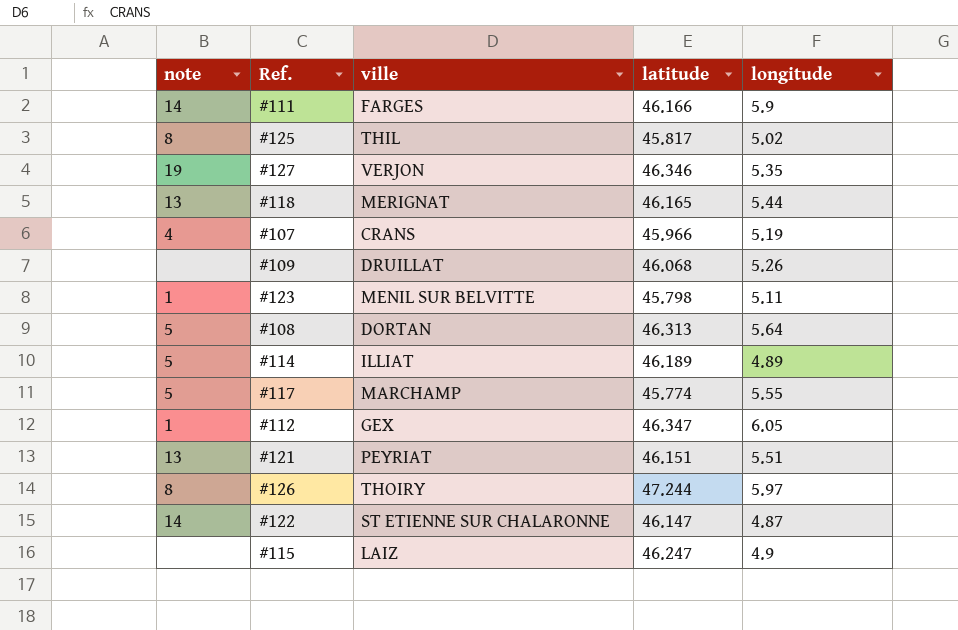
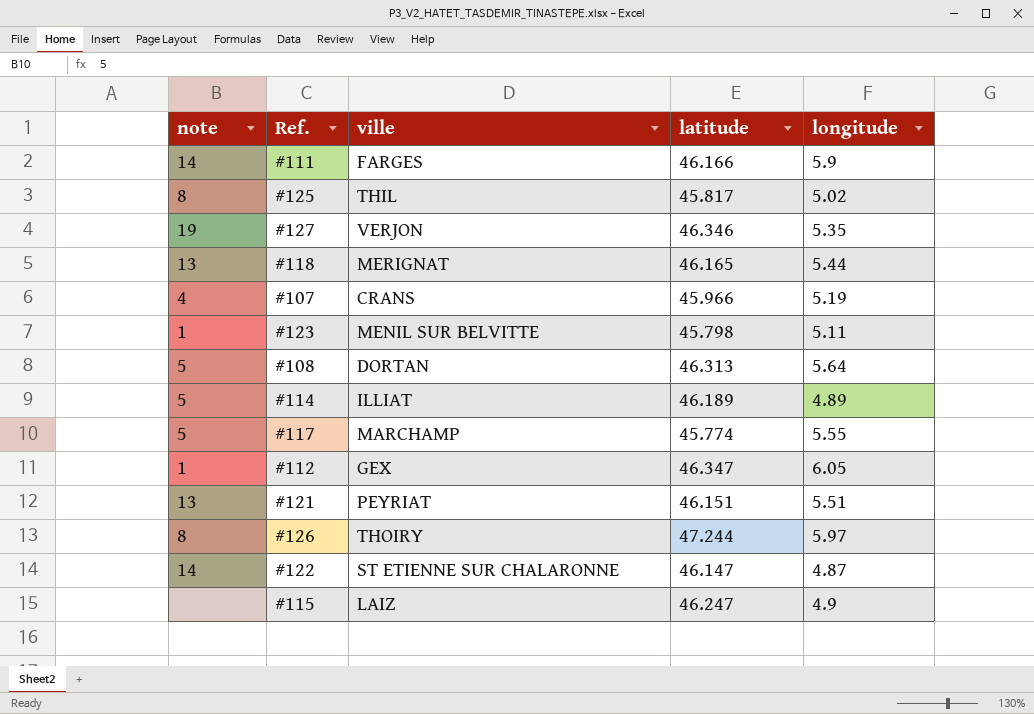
row #109: none | DRUILLAT | 46.068 | 5.26 -> none

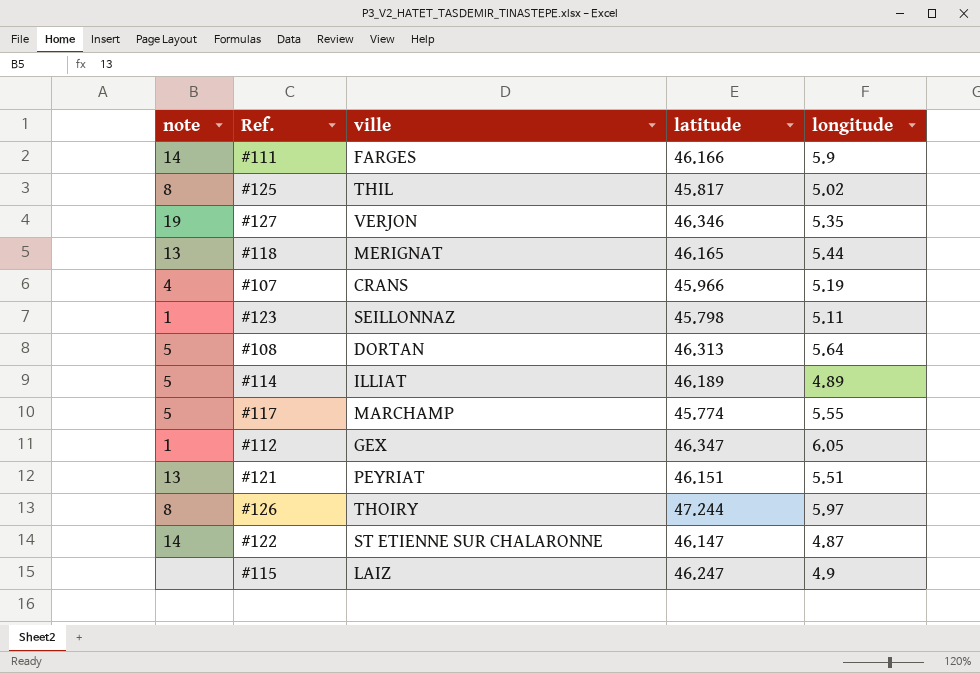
#123 | ville: MENIL SUR BELVITTE -> SEILLONNAZ

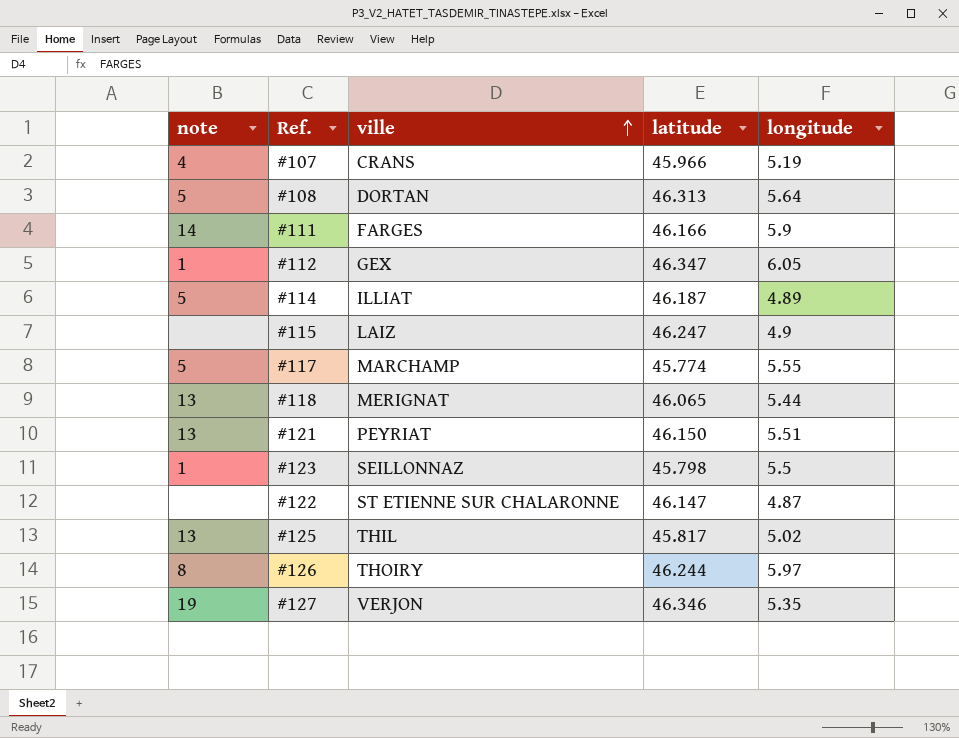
row order: none -> ville ascending
#114 | latitude: 46.189 -> 46.187
#118 | latitude: 46.165 -> 46.065
#121 | latitude: 46.151 -> 46.150
#123 | longitude: 5.11 -> 5.5
#122 | note: 14 -> none
#125 | note: 8 -> 13
#126 | latitude: 47.244 -> 46.244

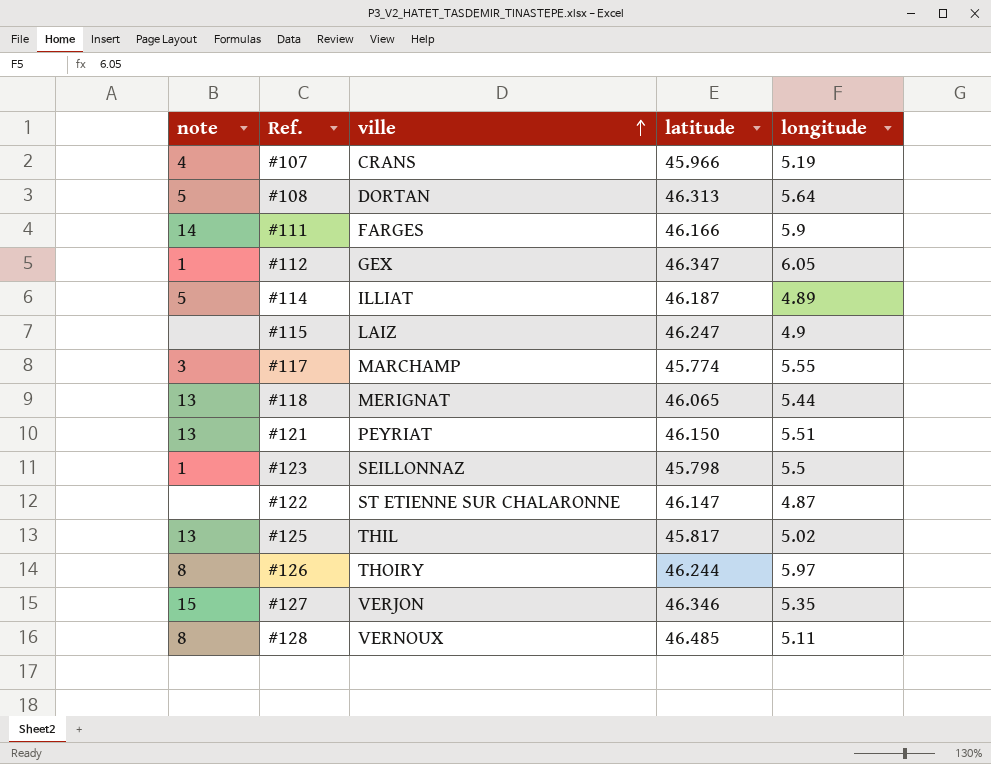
#117 | note: 5 -> 3
#127 | note: 19 -> 15
row #128: none -> 8 | VERNOUX | 46.485 | 5.11

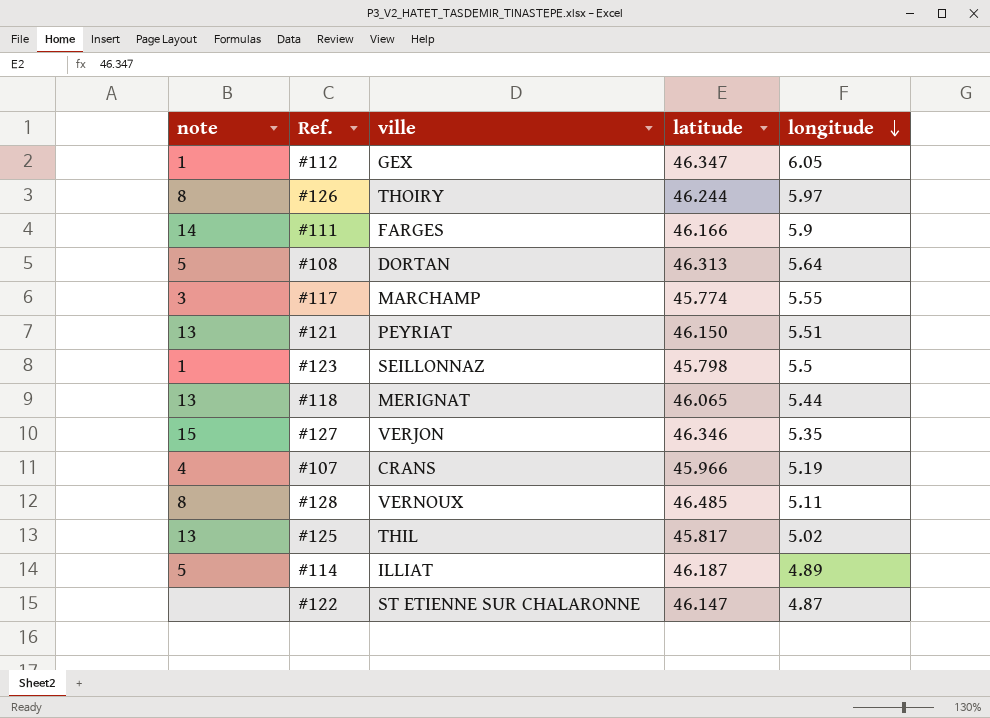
row order: ville ascending -> longitude descending
row #115: none | LAIZ | 46.247 | 4.9 -> none

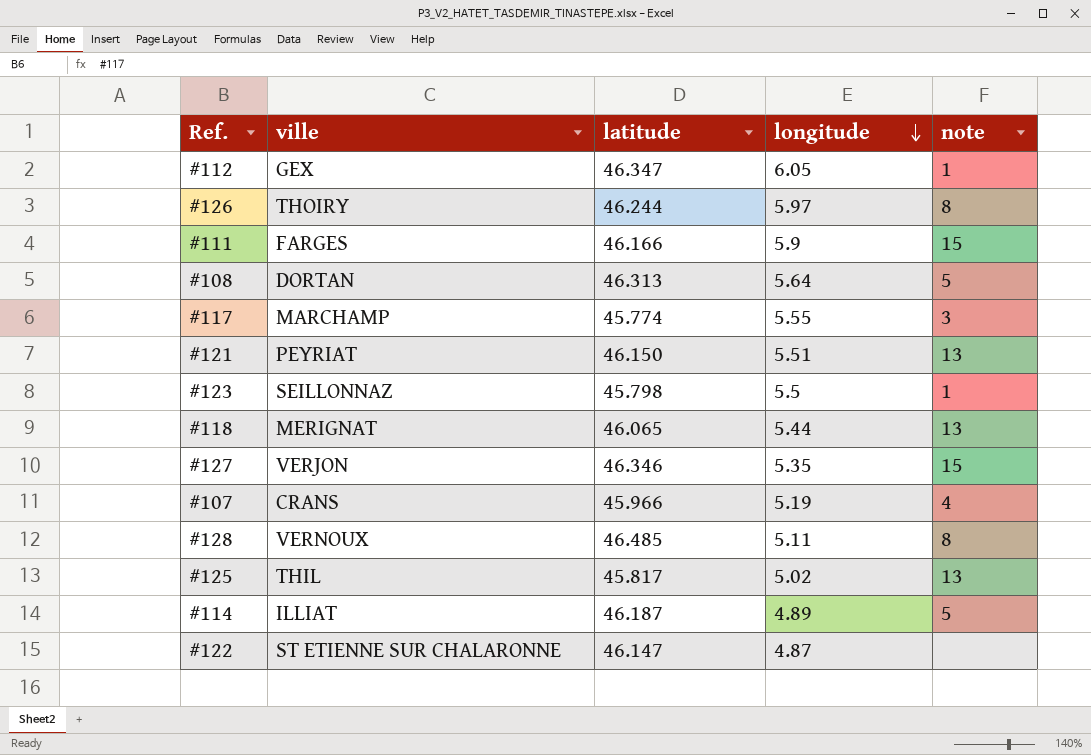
column note | position: 1 -> 5
#111 | note: 14 -> 15

